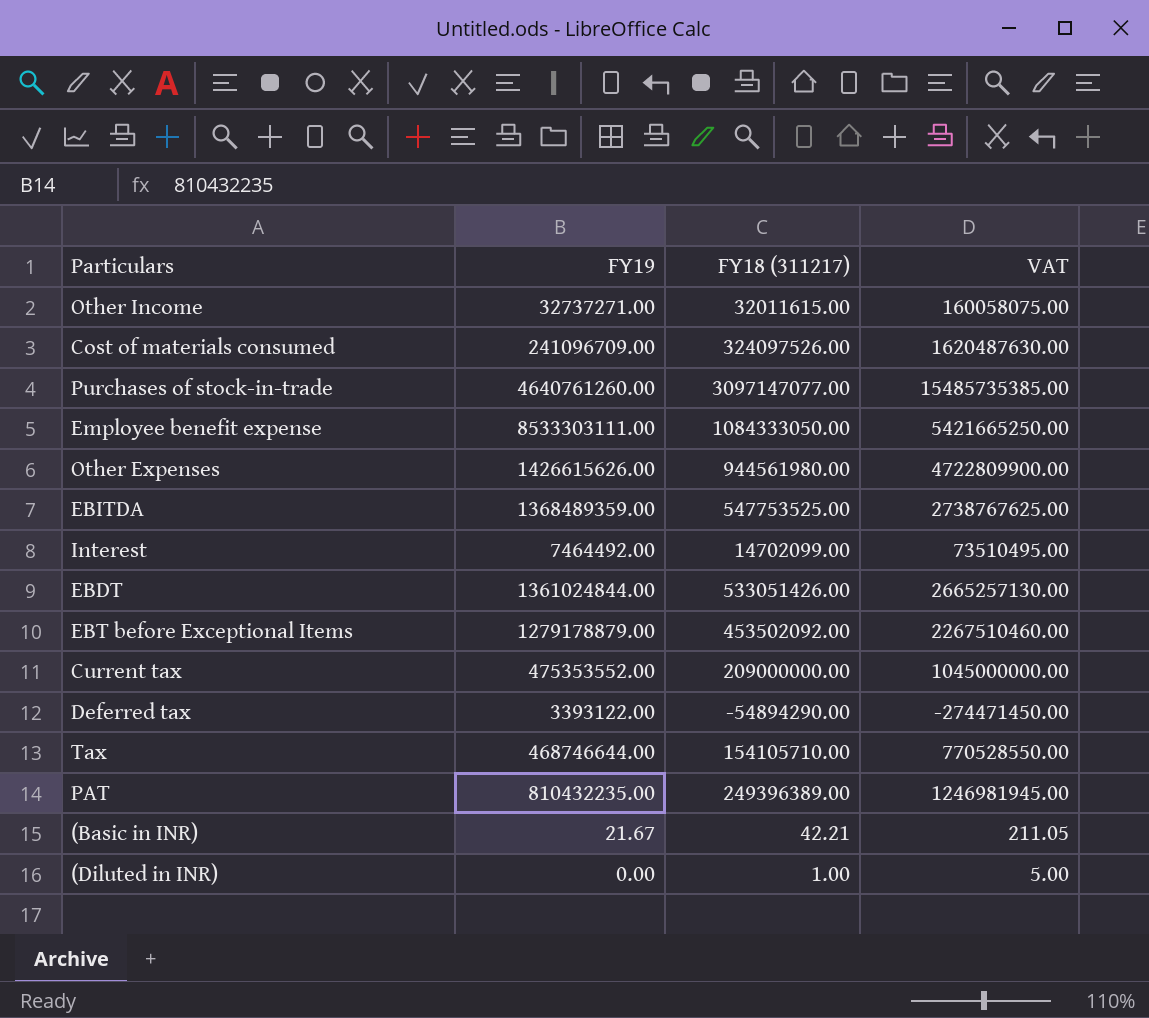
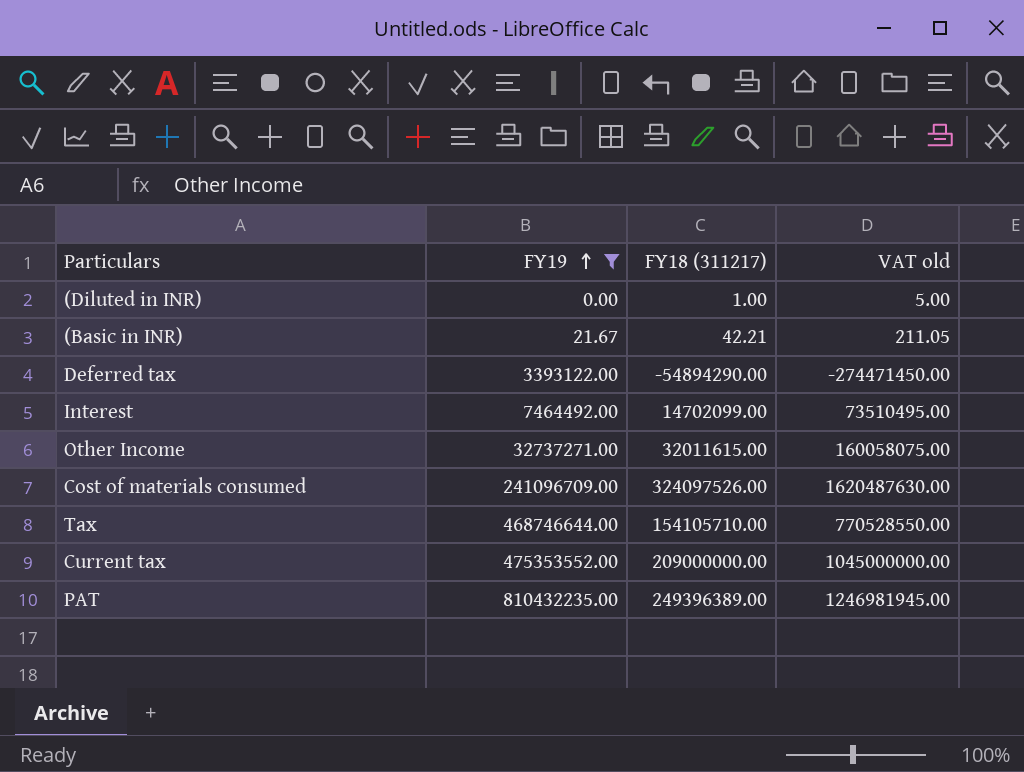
filter: none -> FY19 <= 810432235.00
row order: none -> FY19 ascending
column name: VAT -> VAT old

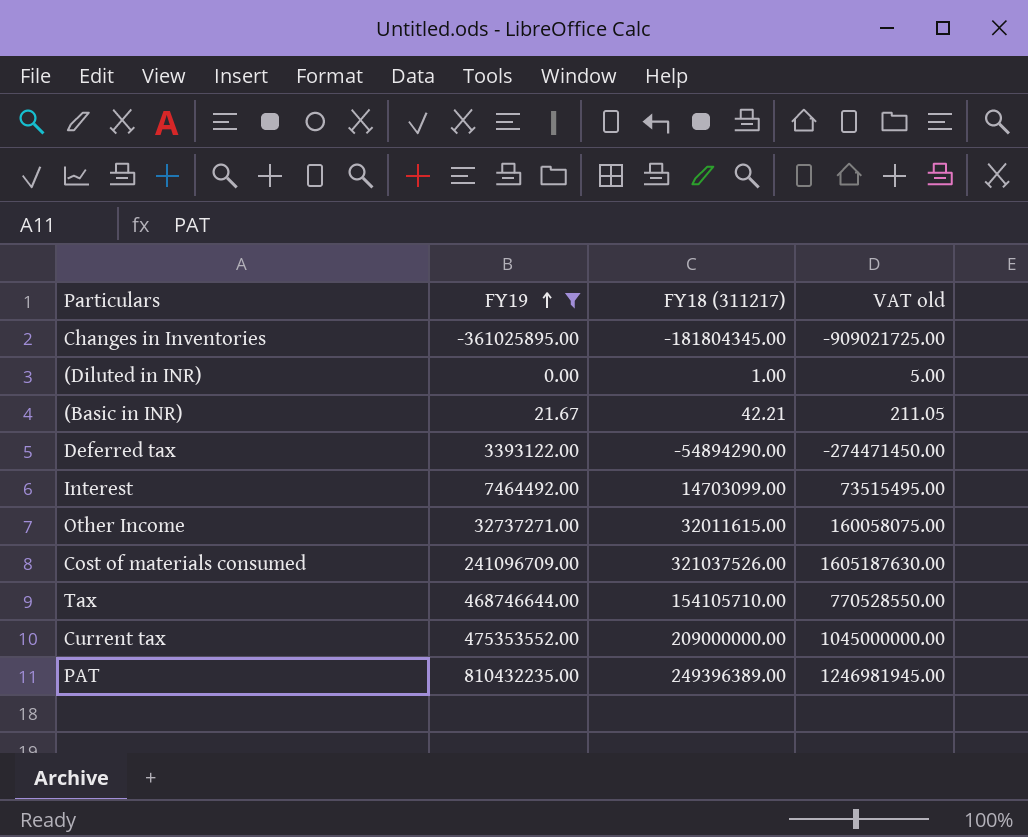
row Changes in Inventories: none -> -361025895.00 | -181804345.00 | -909021725.00
Interest | FY18 (311217): 14702099.00 -> 14703099.00
Interest | VAT old: 73510495.00 -> 73515495.00
Cost of materials consumed | FY18 (311217): 324097526.00 -> 321037526.00
Cost of materials consumed | VAT old: 1620487630.00 -> 1605187630.00

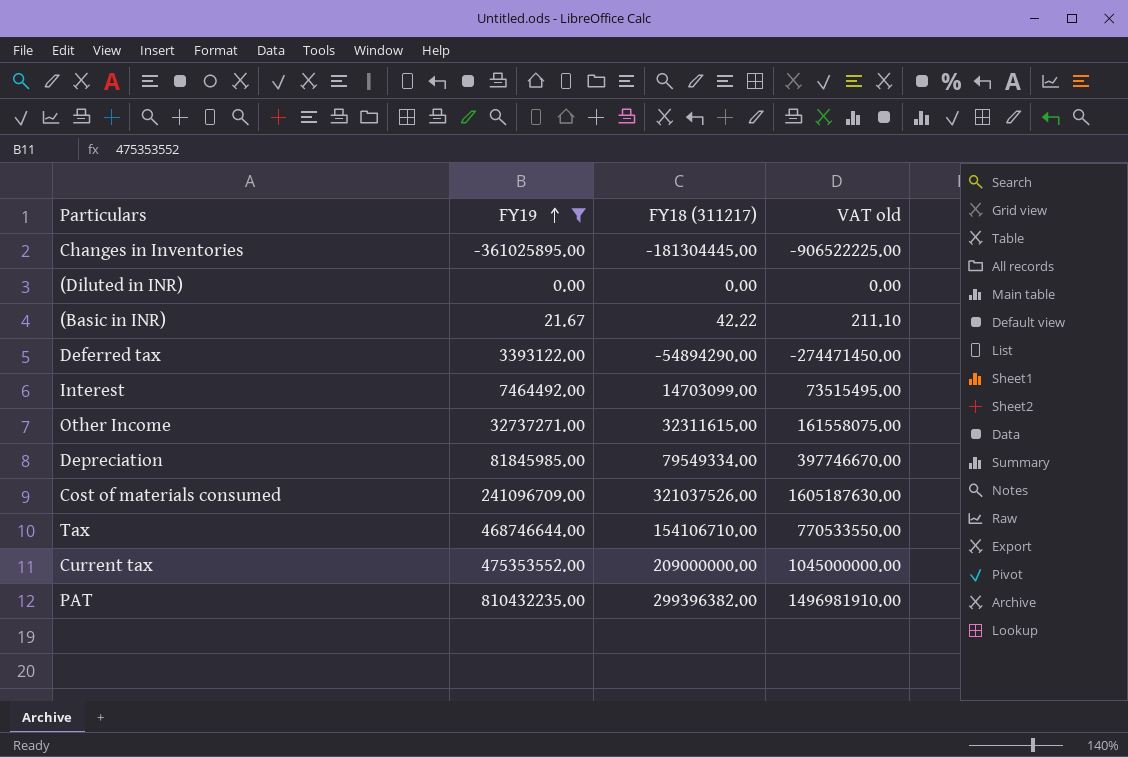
Changes in Inventories | FY18 (311217): -181804345.00 -> -181304445.00
Changes in Inventories | VAT old: -909021725.00 -> -906522225.00
(Diluted in INR) | FY18 (311217): 1.00 -> 0.00
(Diluted in INR) | VAT old: 5.00 -> 0.00
(Basic in INR) | FY18 (311217): 42.21 -> 42.22
(Basic in INR) | VAT old: 211.05 -> 211.10
Other Income | FY18 (311217): 32011615.00 -> 32311615.00
Other Income | VAT old: 160058075.00 -> 161558075.00
row Depreciation: none -> 81845985.00 | 79549334.00 | 397746670.00
Tax | FY18 (311217): 154105710.00 -> 154106710.00
Tax | VAT old: 770528550.00 -> 770533550.00
PAT | FY18 (311217): 249396389.00 -> 299396382.00
PAT | VAT old: 1246981945.00 -> 1496981910.00

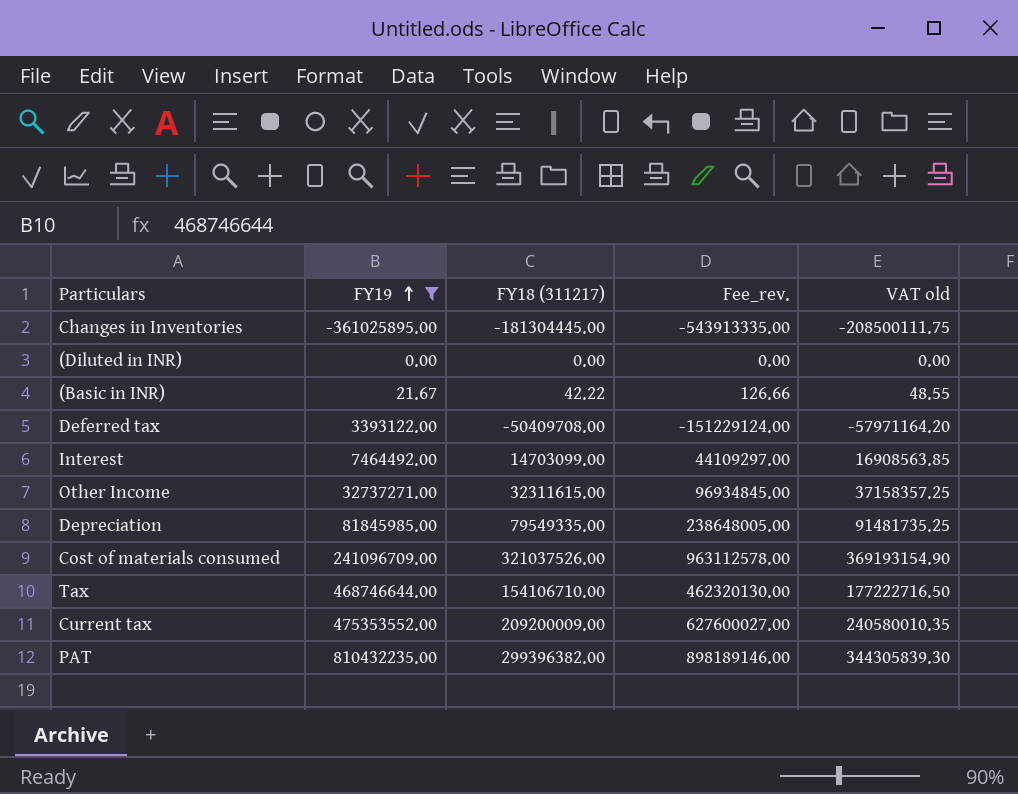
column Fee_rev. | formula: none -> [FY18 (311217)] * 3
column VAT old | formula: [FY18 (311217)] * 5 -> [FY18 (311217)] * 1.15
Deferred tax | FY18 (311217): -54894290.00 -> -50409708.00
Depreciation | FY18 (311217): 79549334.00 -> 79549335.00
Current tax | FY18 (311217): 209000000.00 -> 209200009.00

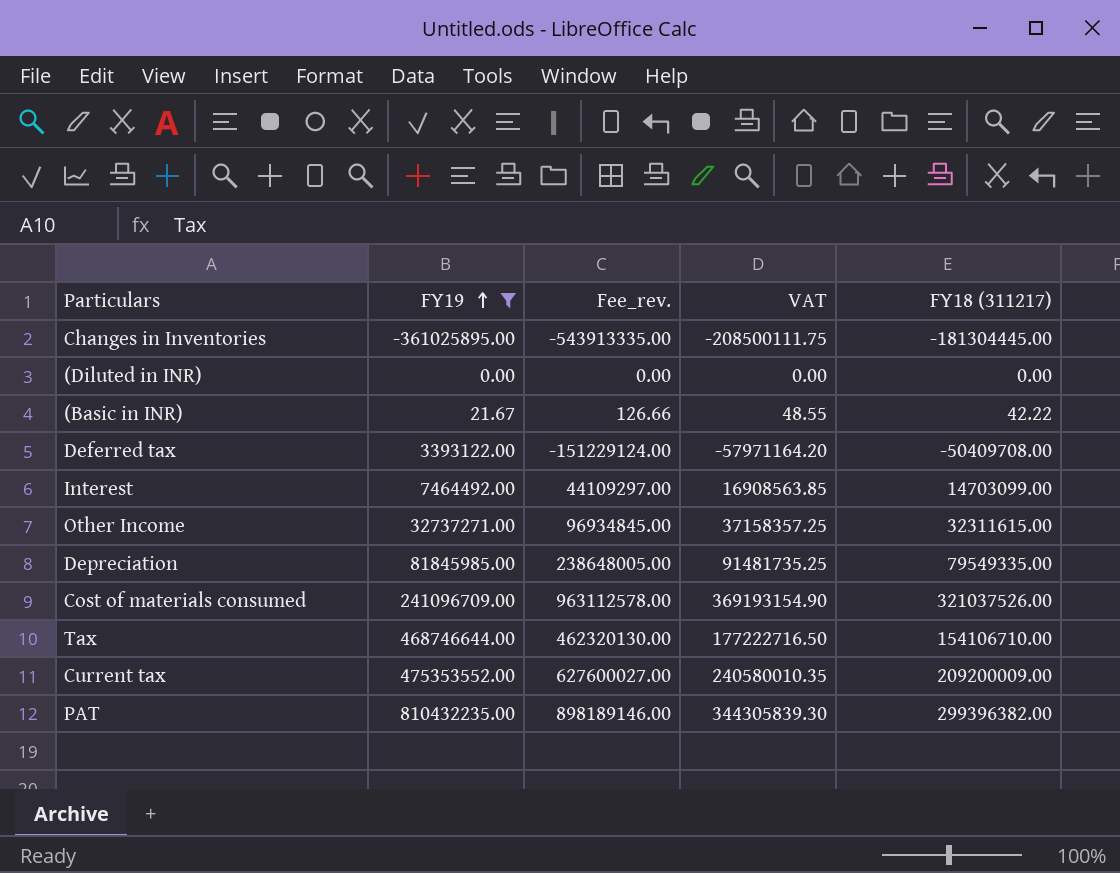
column name: VAT old -> VAT
column FY18 (311217) | position: 3 -> 5

